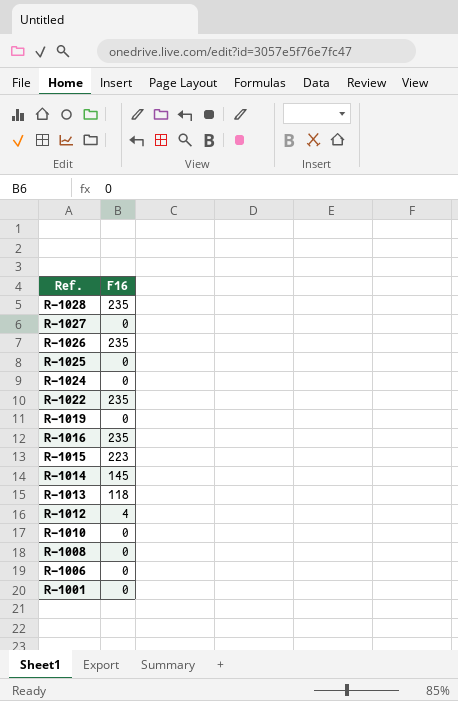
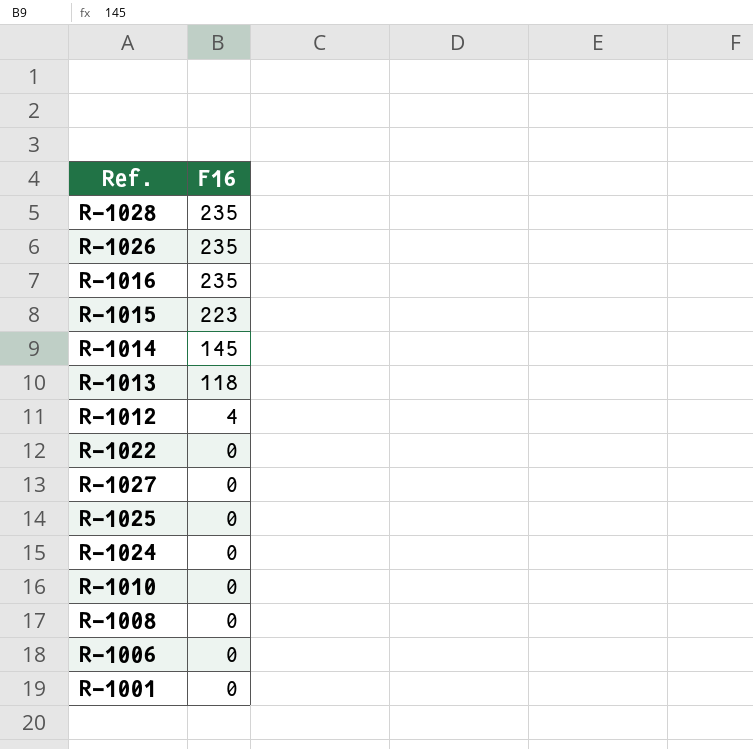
row order: Ref. descending -> F16 descending
row R-1019: 0 -> none
R-1022 | F16: 235 -> 0

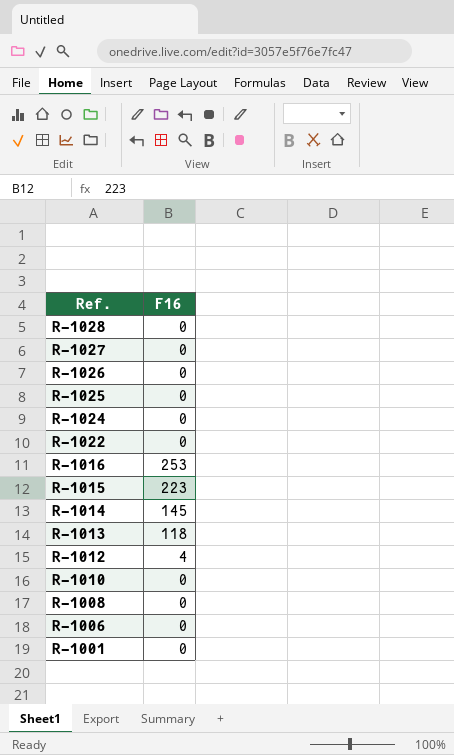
row order: F16 descending -> Ref. descending
R-1028 | F16: 235 -> 0
R-1026 | F16: 235 -> 0
R-1016 | F16: 235 -> 253

